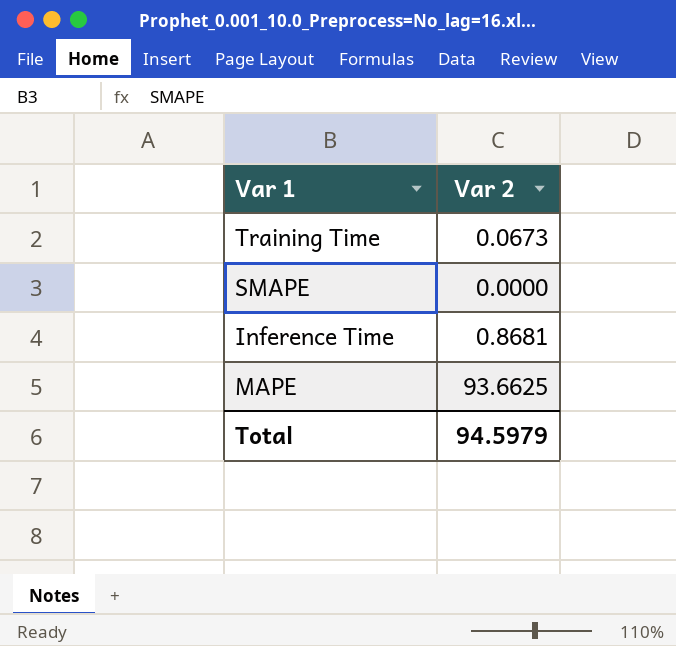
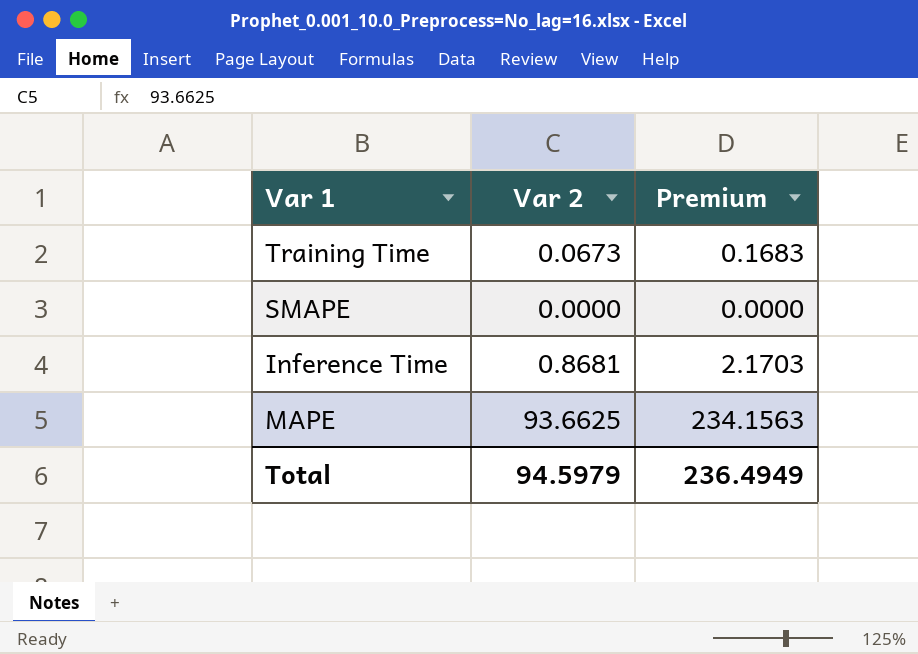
column Premium | formula: none -> [Var 2] * 2.5

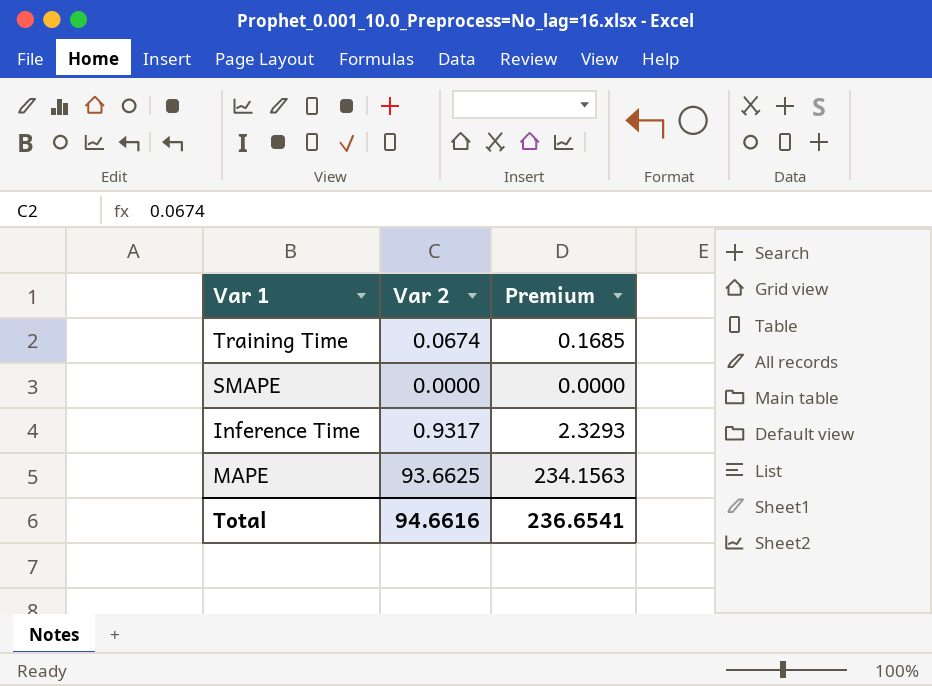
Training Time | Var 2: 0.0673 -> 0.0674
Training Time | Premium: 0.1683 -> 0.1685
Inference Time | Var 2: 0.8681 -> 0.9317
Inference Time | Premium: 2.1703 -> 2.3293
Total | Var 2: 94.5979 -> 94.6616
Total | Premium: 236.4949 -> 236.6541

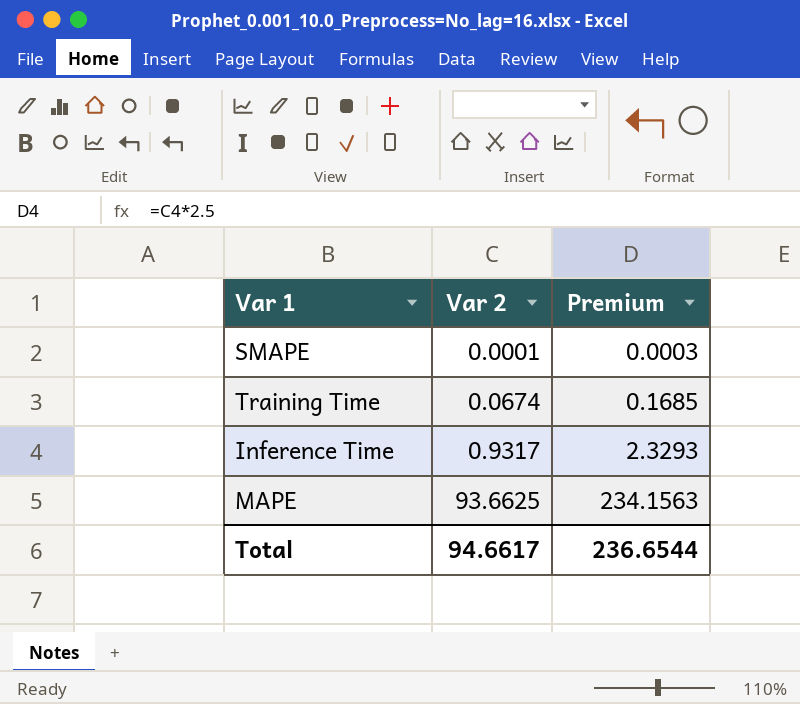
row order: none -> Var 2 ascending
SMAPE | Var 2: 0.0000 -> 0.0001
SMAPE | Premium: 0.0000 -> 0.0003
Total | Var 2: 94.6616 -> 94.6617
Total | Premium: 236.6541 -> 236.6544

